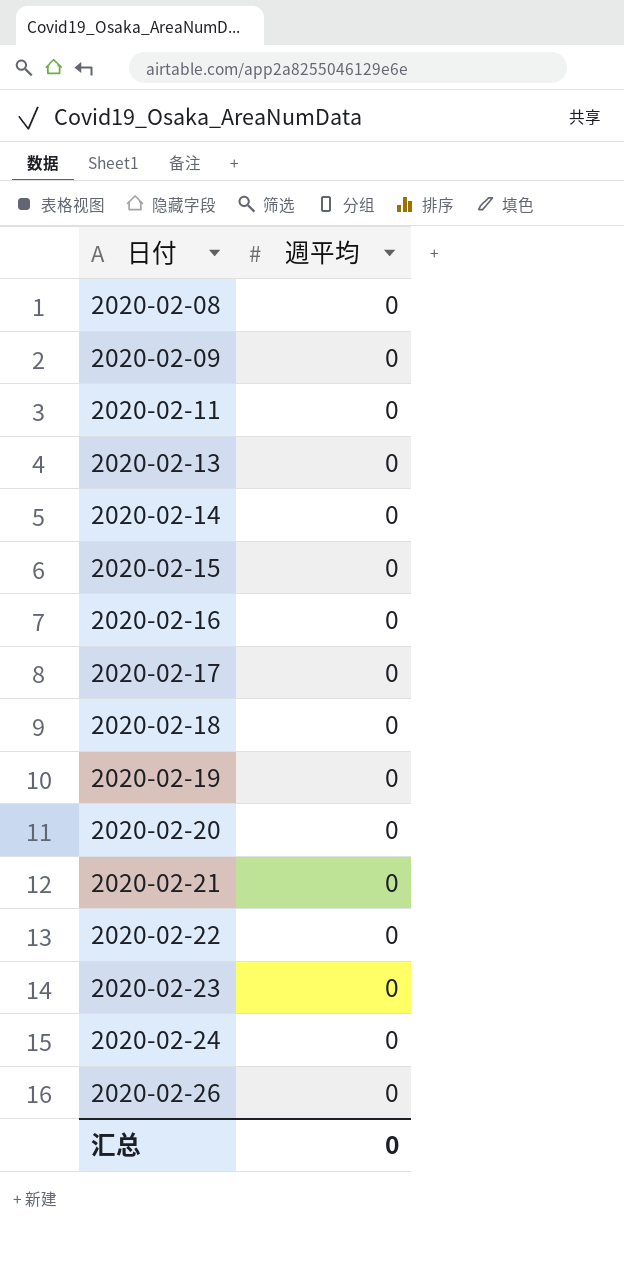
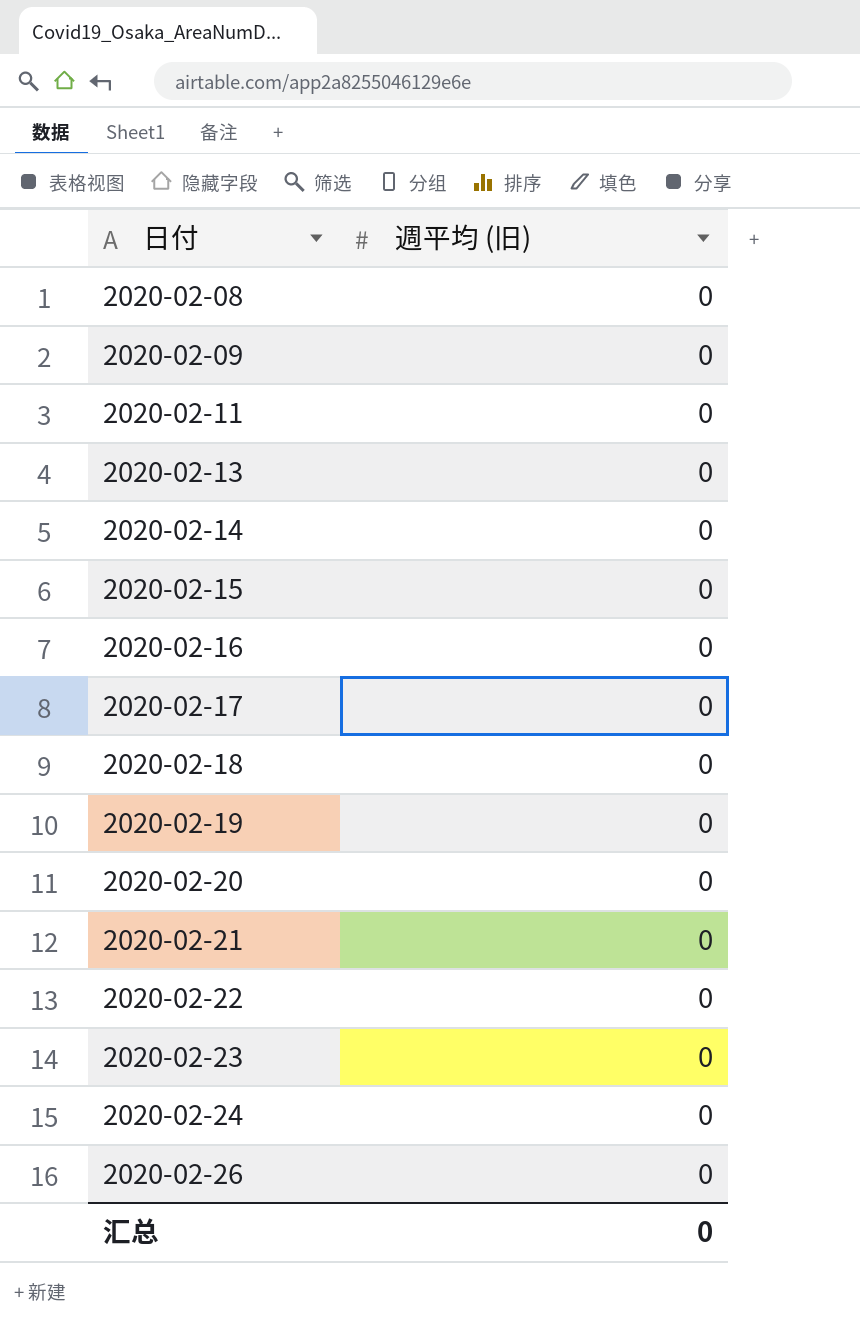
column name: 週平均 -> 週平均 (旧)

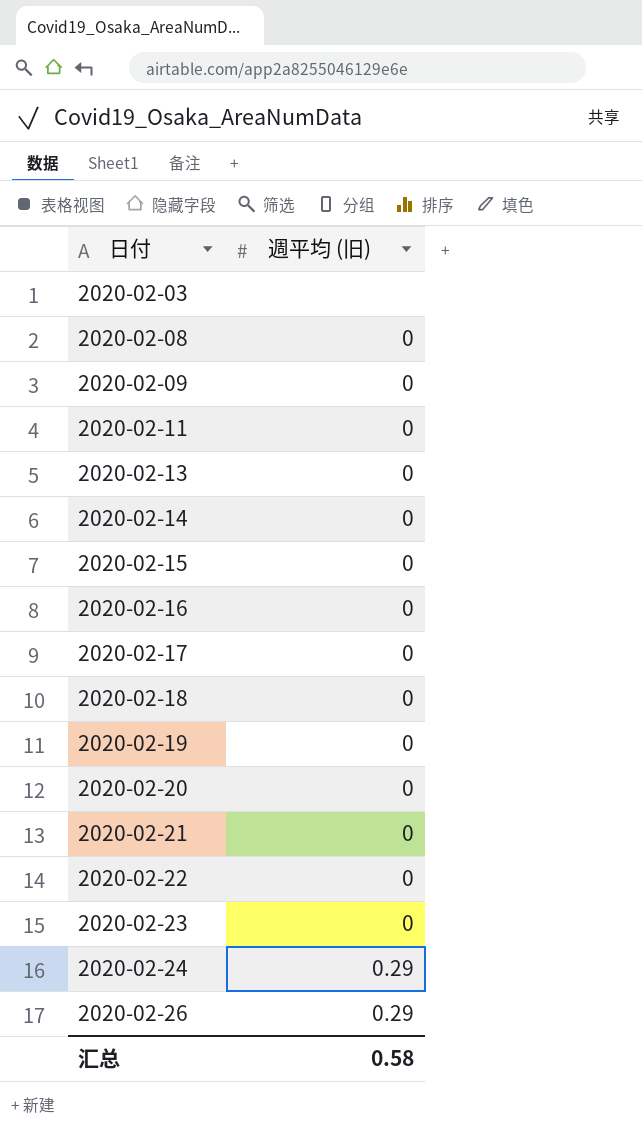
row 2020-02-03: none -> none
2020-02-24 | 週平均 (旧): 0 -> 0.29
2020-02-26 | 週平均 (旧): 0 -> 0.29
汇总 | 週平均 (旧): 0 -> 0.58

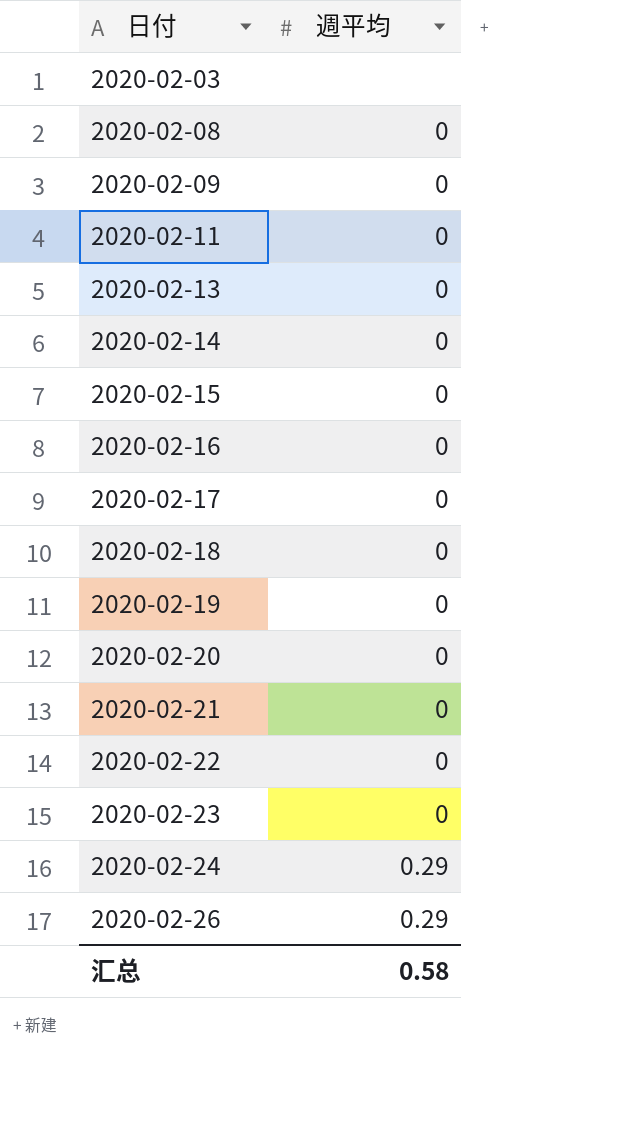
column name: 週平均 (旧) -> 週平均

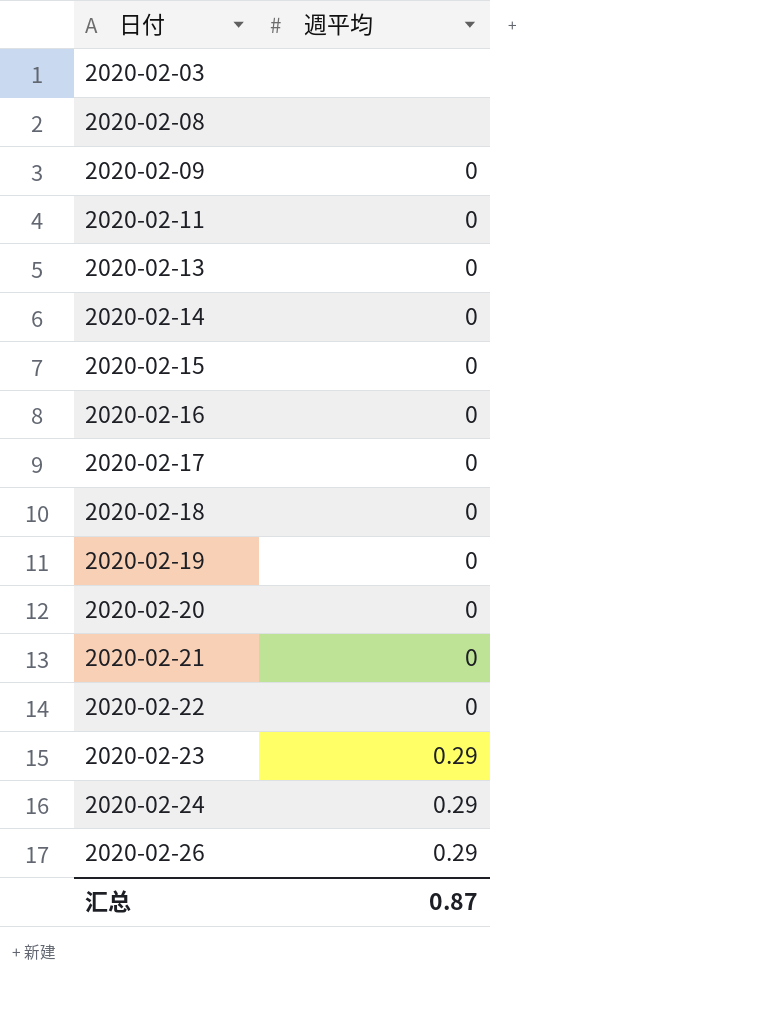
2020-02-08 | 週平均: 0 -> none
2020-02-23 | 週平均: 0 -> 0.29
汇总 | 週平均: 0.58 -> 0.87

